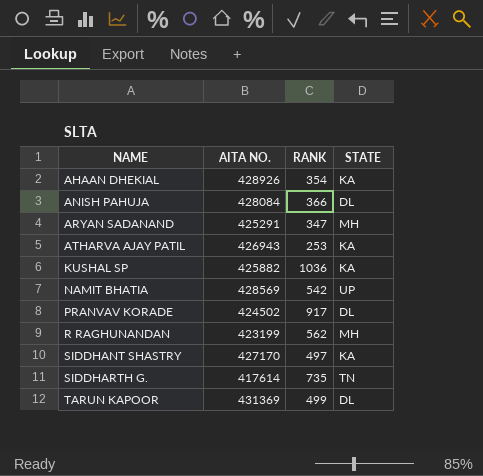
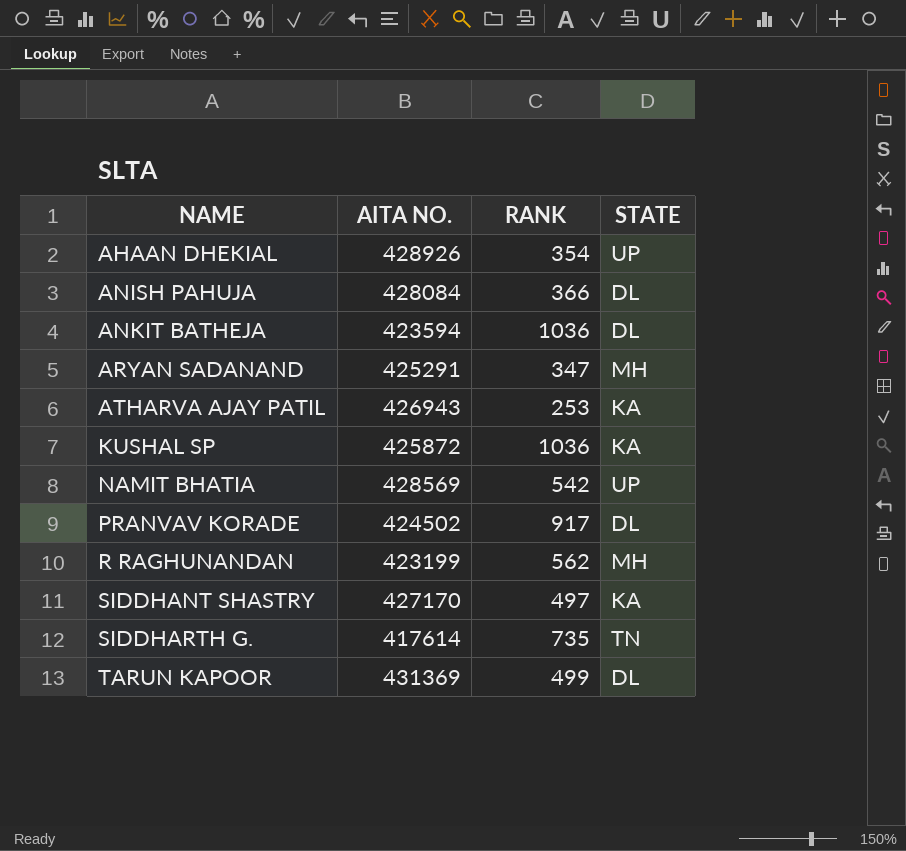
AHAAN DHEKIAL | STATE: KA -> UP
row ANKIT BATHEJA: none -> 423594 | 1036 | DL
KUSHAL SP | AITA NO.: 425882 -> 425872

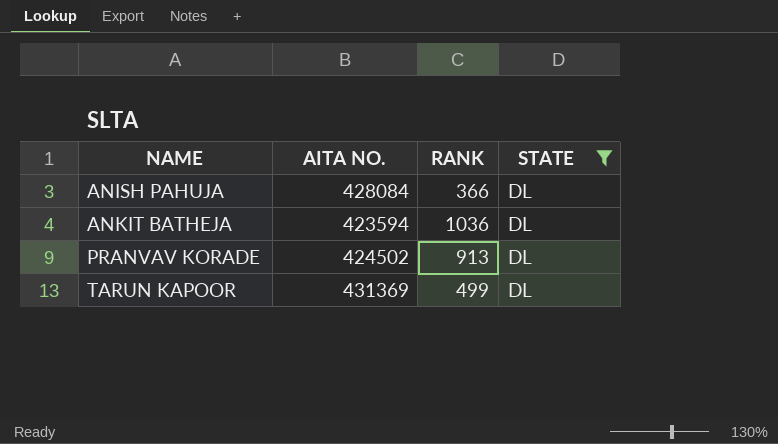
filter: none -> STATE = DL
PRANVAV KORADE | RANK: 917 -> 913

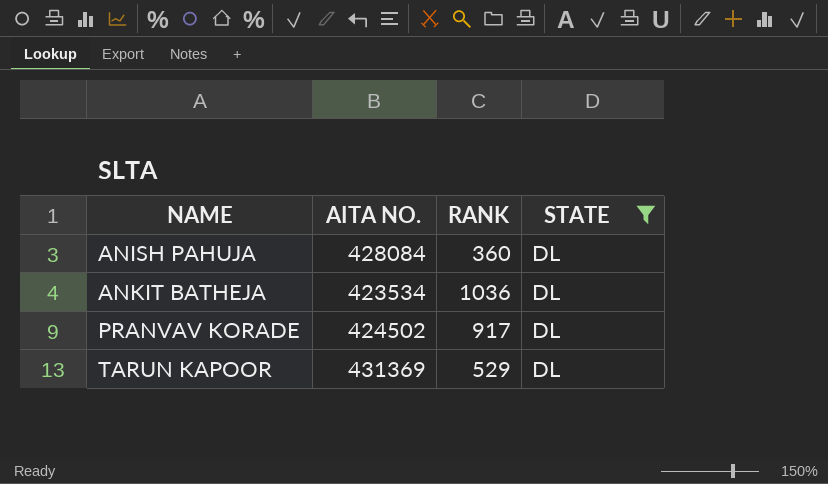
ANISH PAHUJA | RANK: 366 -> 360
ANKIT BATHEJA | AITA NO.: 423594 -> 423534
PRANVAV KORADE | RANK: 913 -> 917
TARUN KAPOOR | RANK: 499 -> 529

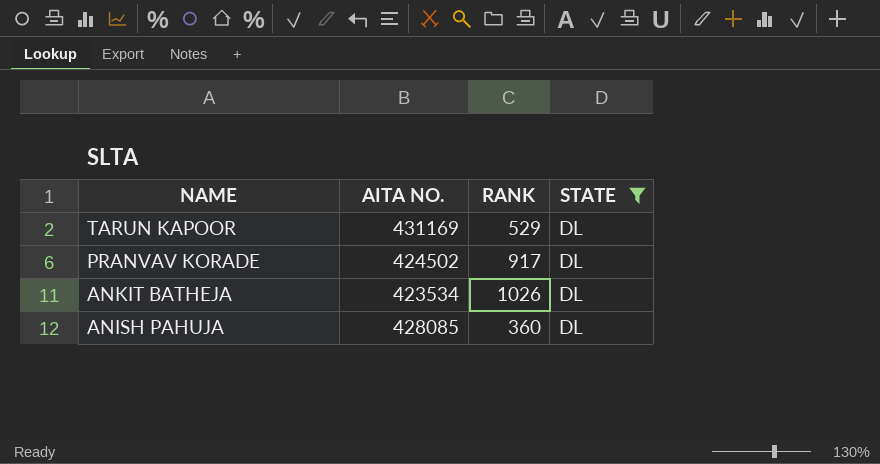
row order: NAME ascending -> NAME descending
TARUN KAPOOR | AITA NO.: 431369 -> 431169
ANKIT BATHEJA | RANK: 1036 -> 1026
ANISH PAHUJA | AITA NO.: 428084 -> 428085

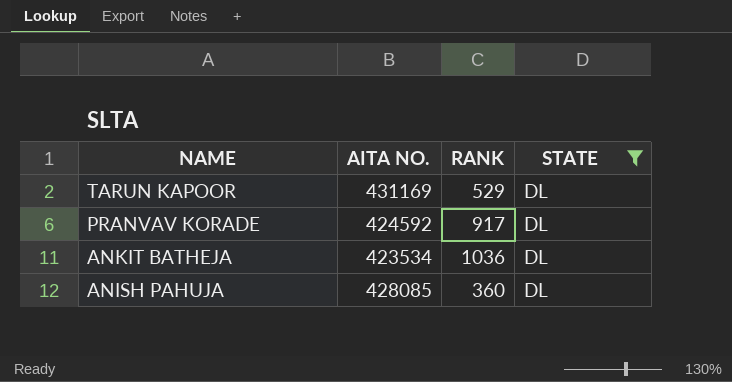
PRANVAV KORADE | AITA NO.: 424502 -> 424592
ANKIT BATHEJA | RANK: 1026 -> 1036

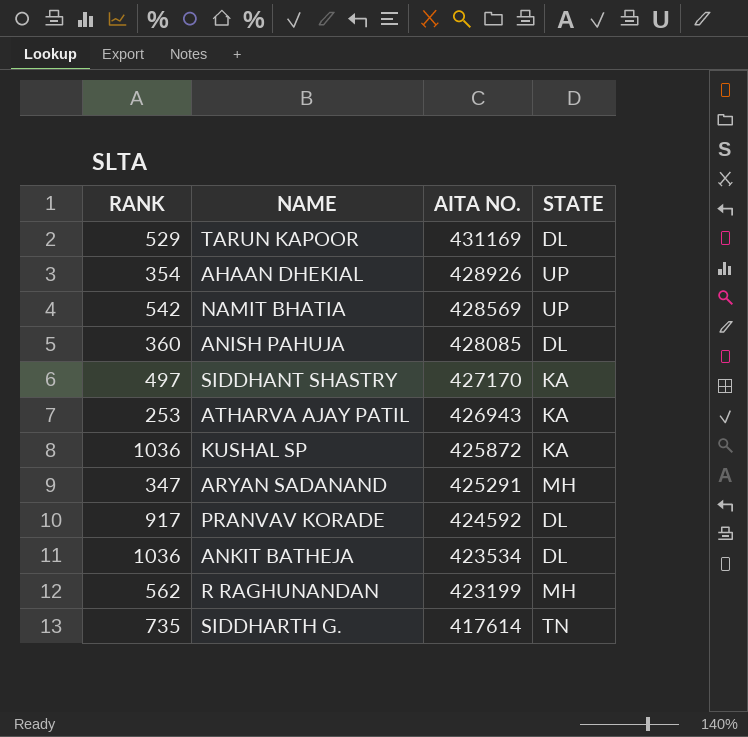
filter: STATE = DL -> none
row order: NAME descending -> AITA NO. descending
column RANK | position: 3 -> 1

